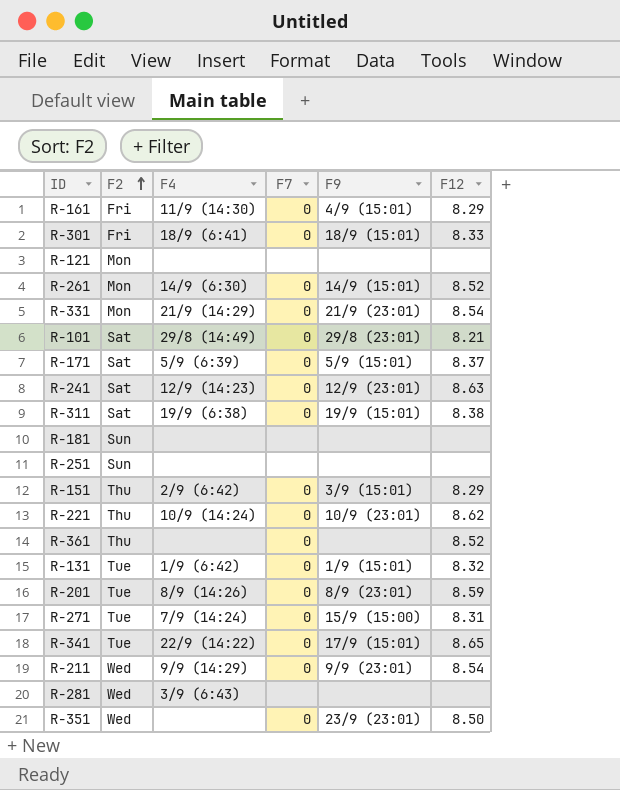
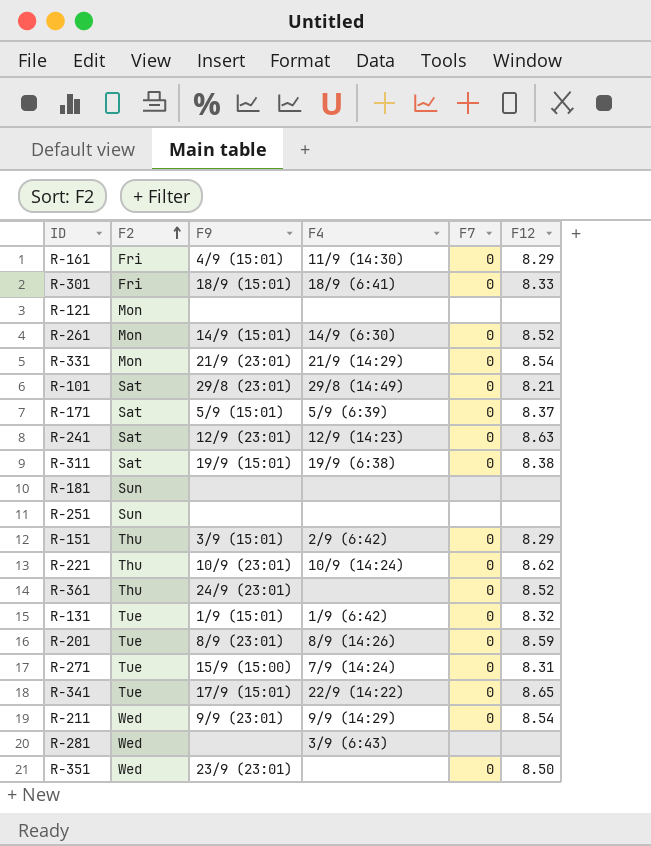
column F9 | position: 5 -> 3
R-361 | F9: none -> 24/9 (23:01)

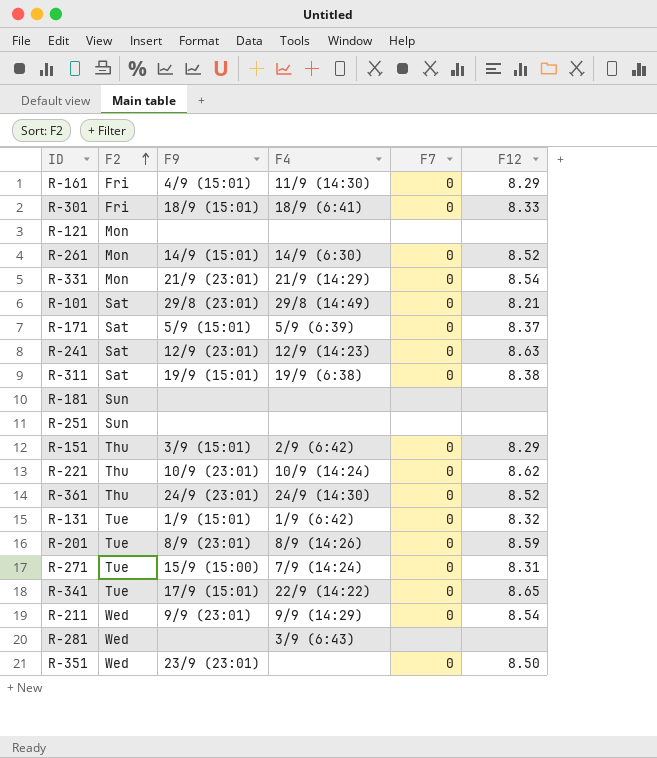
R-361 | F4: none -> 24/9 (14:30)

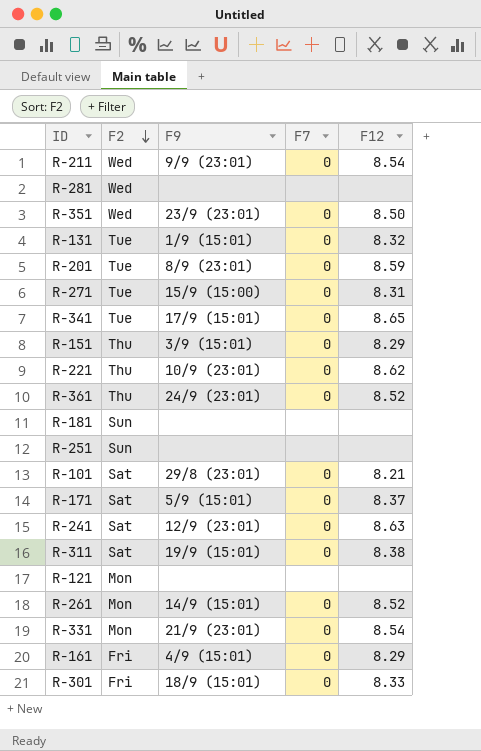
row order: F2 ascending -> F2 descending
column F4 | position: 4 -> none

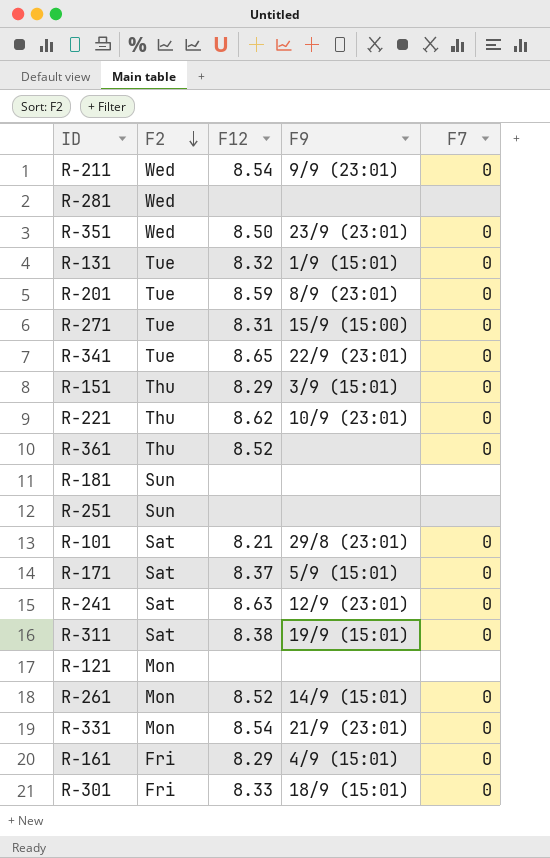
column F12 | position: 5 -> 3
R-341 | F9: 17/9 (15:01) -> 22/9 (23:01)
R-361 | F9: 24/9 (23:01) -> none

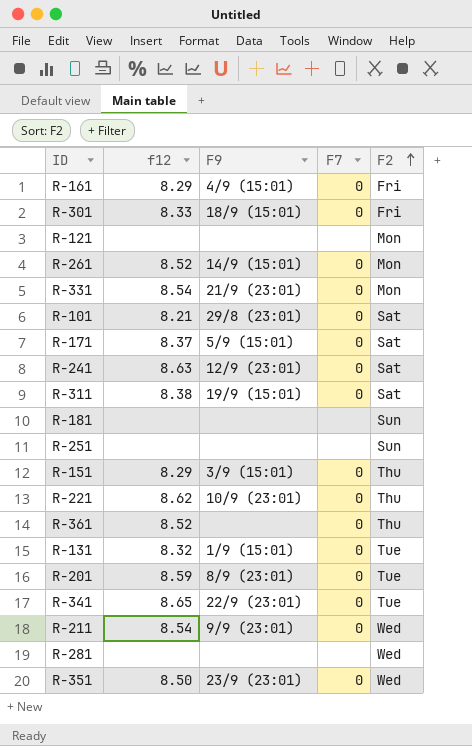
row order: F2 descending -> F2 ascending
column name: F12 -> f12
column F2 | position: 2 -> 5
row R-271: Tue | 8.31 | 15/9 (15:00) | 0 -> none

